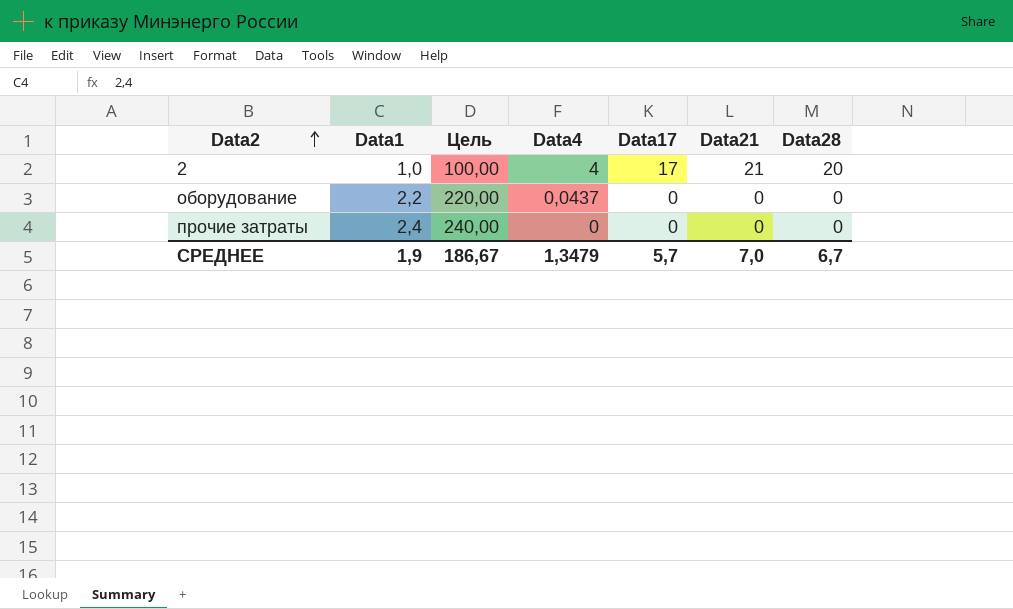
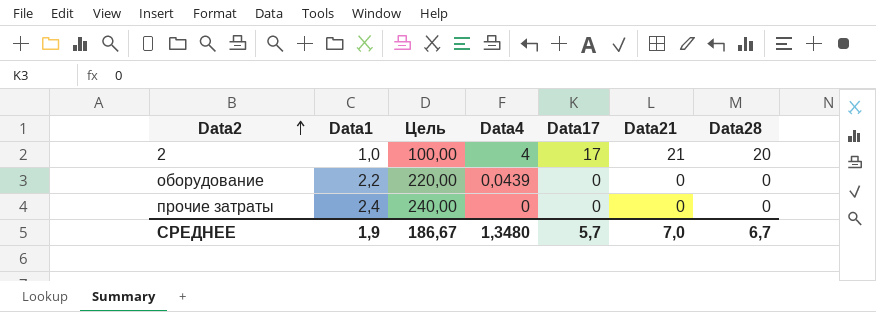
оборудование | Data4: 0,0437 -> 0,0439
СРЕДНЕЕ | Data4: 1,3479 -> 1,3480

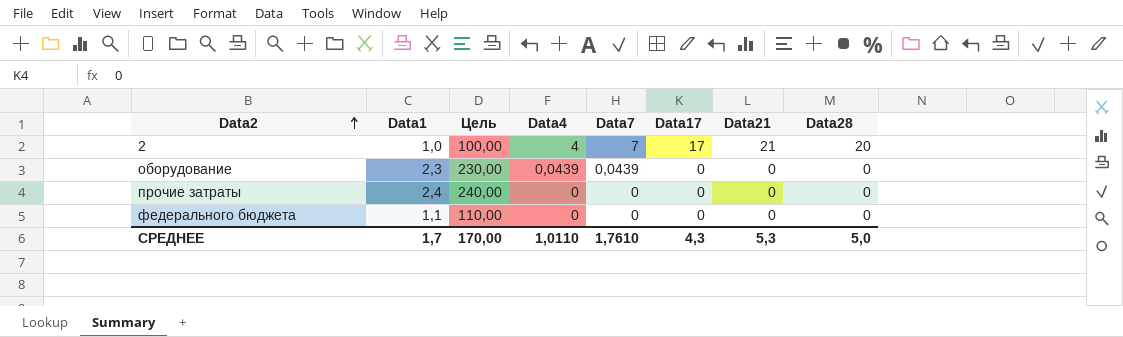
column Data7 | position: none -> 5
оборудование | Data1: 2,2 -> 2,3
оборудование | Цель: 220,00 -> 230,00
row федерального бюджета: none -> 1,1 | 110,00 | 0 | 0 | 0 | 0 | 0
СРЕДНЕЕ | Data1: 1,9 -> 1,7
СРЕДНЕЕ | Цель: 186,67 -> 170,00
СРЕДНЕЕ | Data4: 1,3480 -> 1,0110
СРЕДНЕЕ | Data17: 5,7 -> 4,3
СРЕДНЕЕ | Data21: 7,0 -> 5,3
СРЕДНЕЕ | Data28: 6,7 -> 5,0

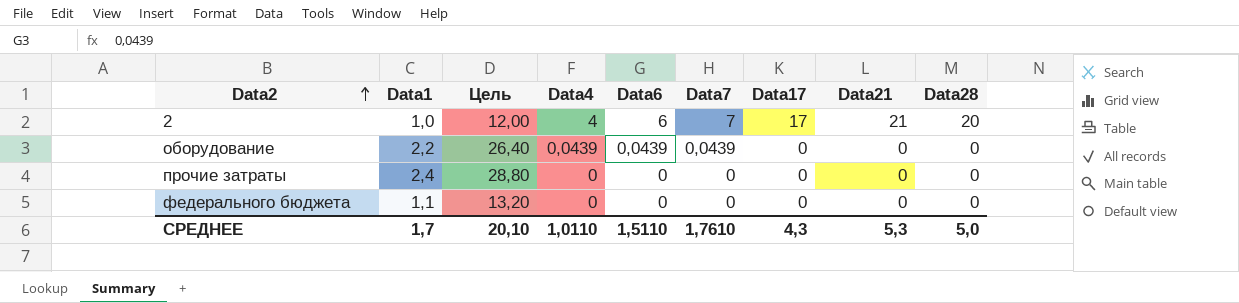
column Цель | formula: [Data1] * 100 -> [Data1] * 12
column Data6 | position: none -> 5
оборудование | Data1: 2,3 -> 2,2
СРЕДНЕЕ | Цель: 170,00 -> 20,10

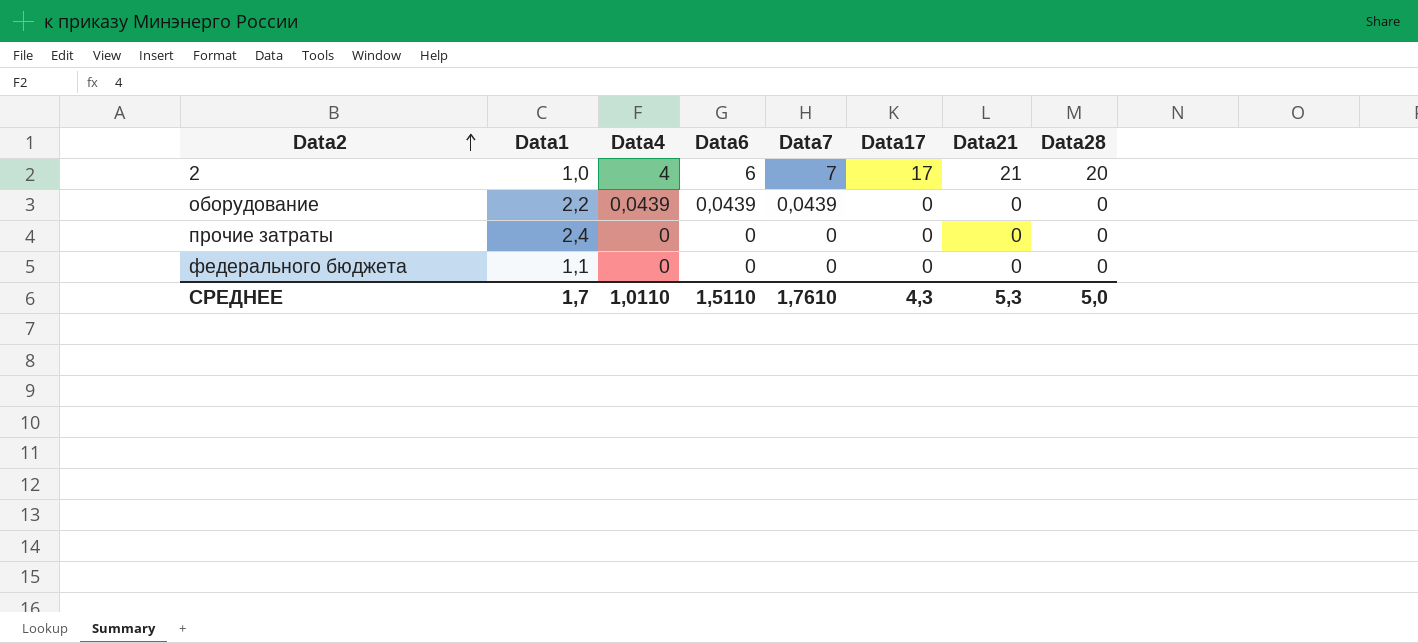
column Цель | formula: [Data1] * 12 -> none

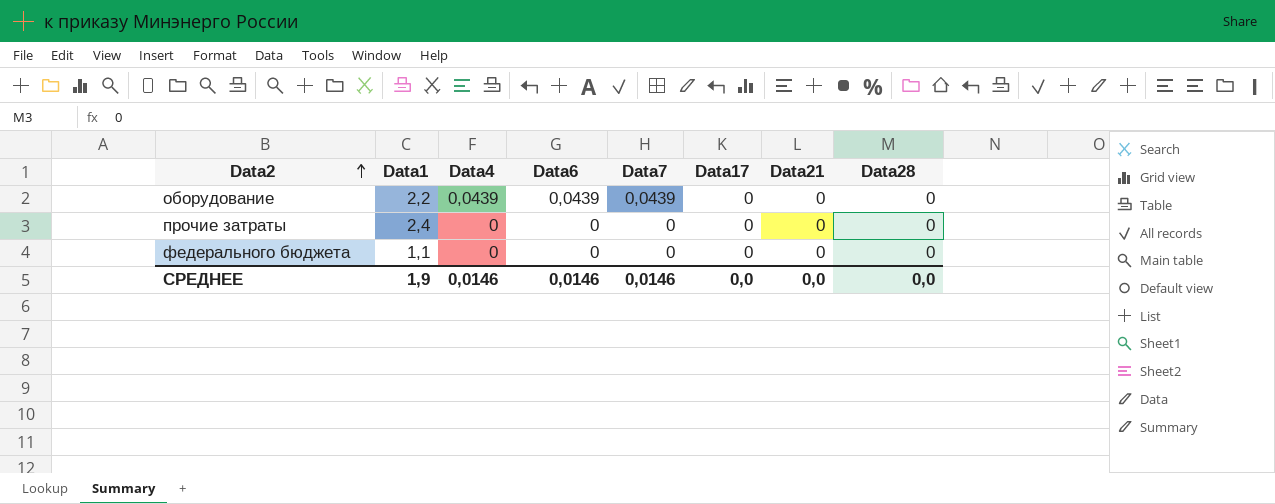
row 2: 1,0 | 4 | 6 | 7 | 17 | 21 | 20 -> none
СРЕДНЕЕ | Data1: 1,7 -> 1,9
СРЕДНЕЕ | Data4: 1,0110 -> 0,0146
СРЕДНЕЕ | Data6: 1,5110 -> 0,0146
СРЕДНЕЕ | Data7: 1,7610 -> 0,0146
СРЕДНЕЕ | Data17: 4,3 -> 0,0
СРЕДНЕЕ | Data21: 5,3 -> 0,0
СРЕДНЕЕ | Data28: 5,0 -> 0,0

